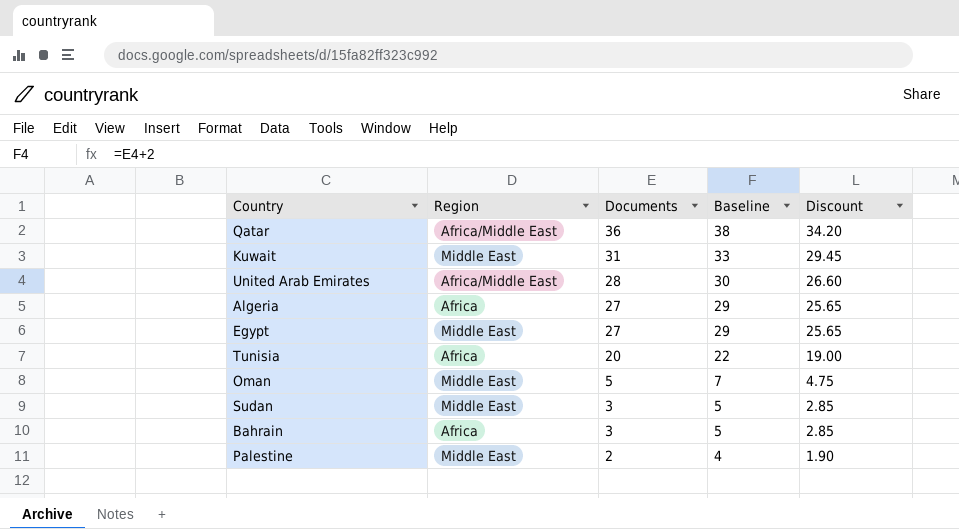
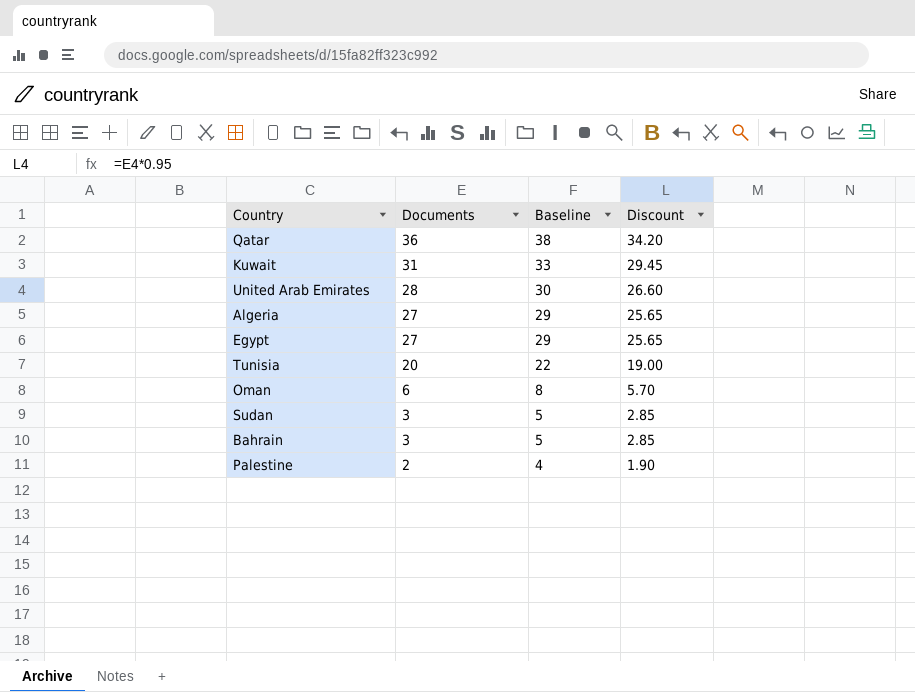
column Region | position: 2 -> none
Oman | Documents: 5 -> 6
Oman | Baseline: 7 -> 8
Oman | Discount: 4.75 -> 5.70

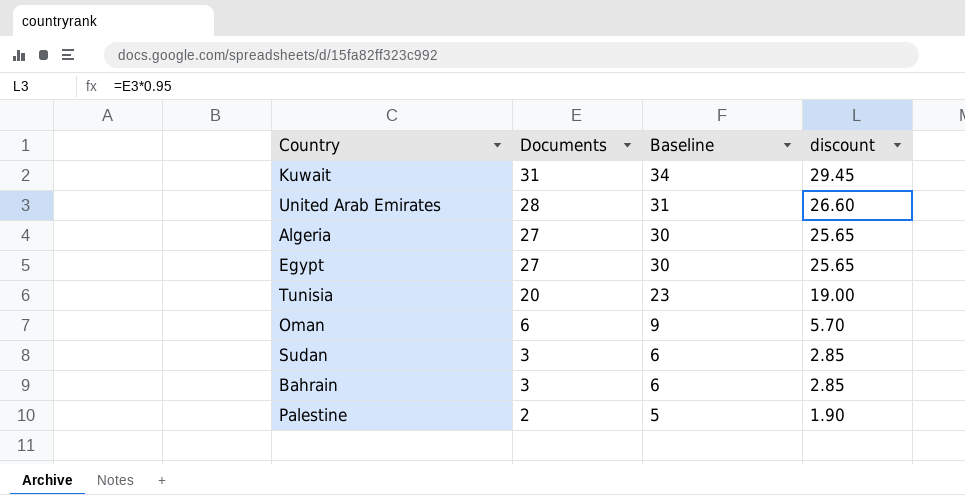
column Baseline | formula: [Documents] + 2 -> [Documents] + 3
column name: Discount -> discount
row Qatar: 36 | 38 | 34.20 -> none

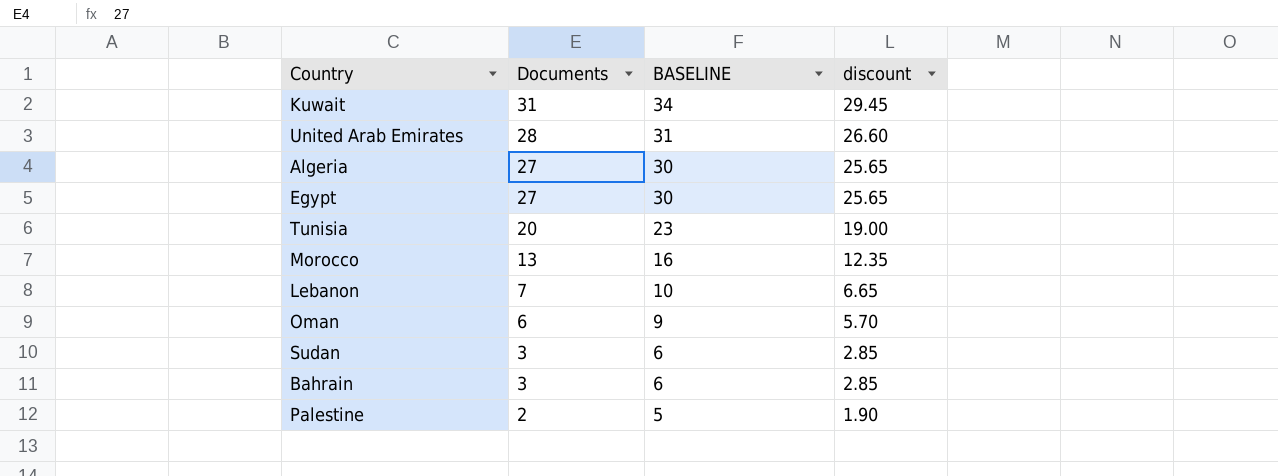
column name: Baseline -> BASELINE
row Morocco: none -> 13 | 16 | 12.35
row Lebanon: none -> 7 | 10 | 6.65

